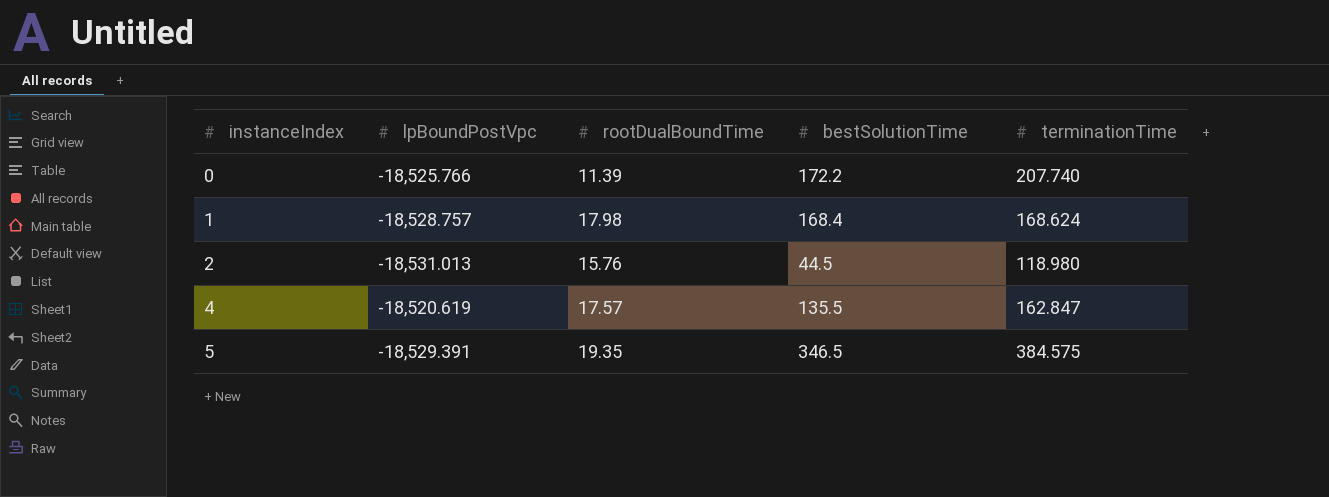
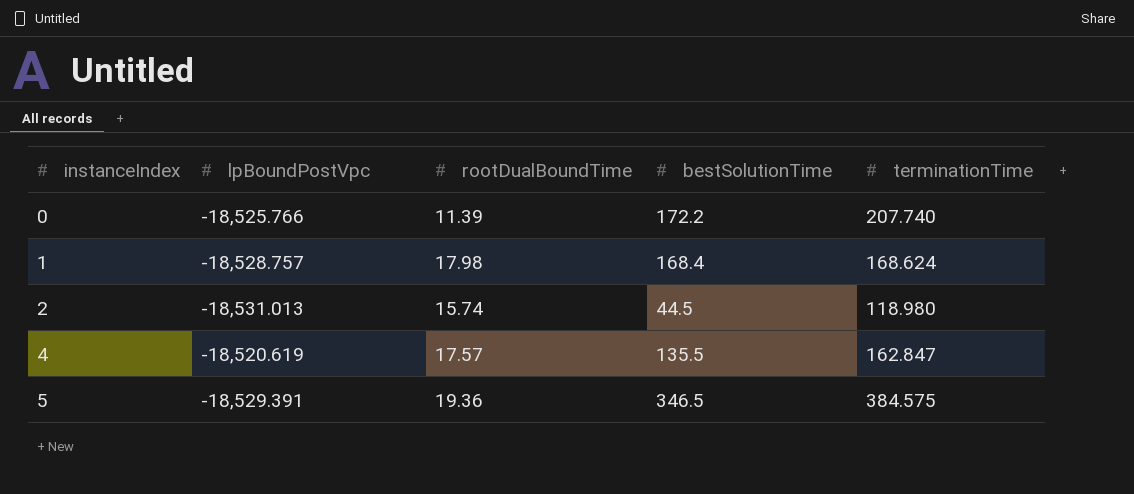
2 | rootDualBoundTime: 15.76 -> 15.74
5 | rootDualBoundTime: 19.35 -> 19.36

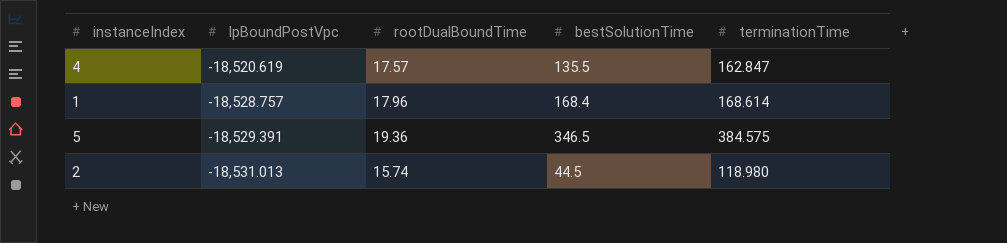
row order: instanceIndex ascending -> lpBoundPostVpc descending
row 0: -18,525.766 | 11.39 | 172.2 | 207.740 -> none
1 | rootDualBoundTime: 17.98 -> 17.96
1 | terminationTime: 168.624 -> 168.614

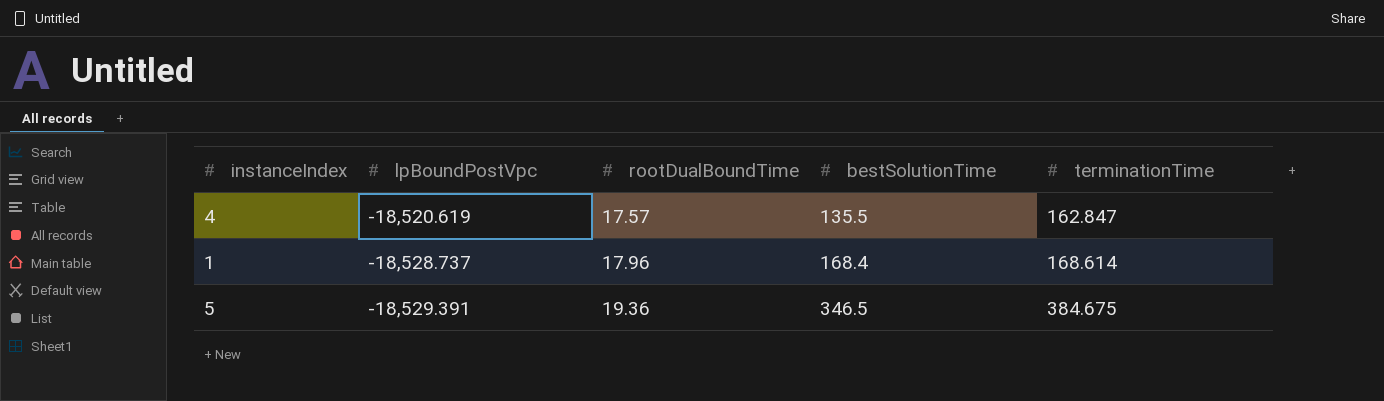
row 2: -18,531.013 | 15.74 | 44.5 | 118.980 -> none
1 | lpBoundPostVpc: -18,528.757 -> -18,528.737
5 | terminationTime: 384.575 -> 384.675

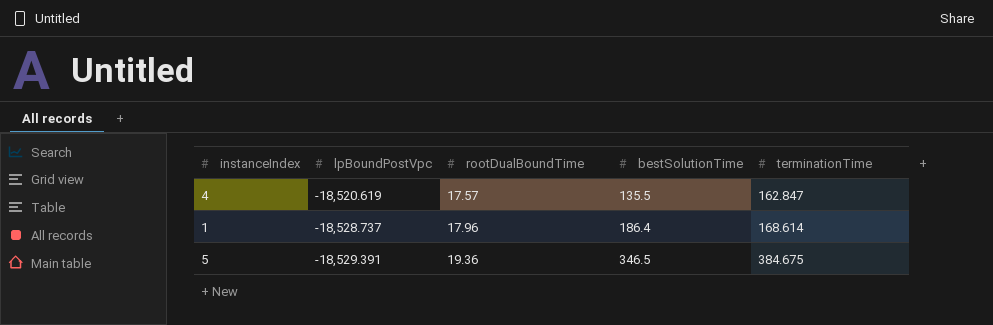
1 | bestSolutionTime: 168.4 -> 186.4

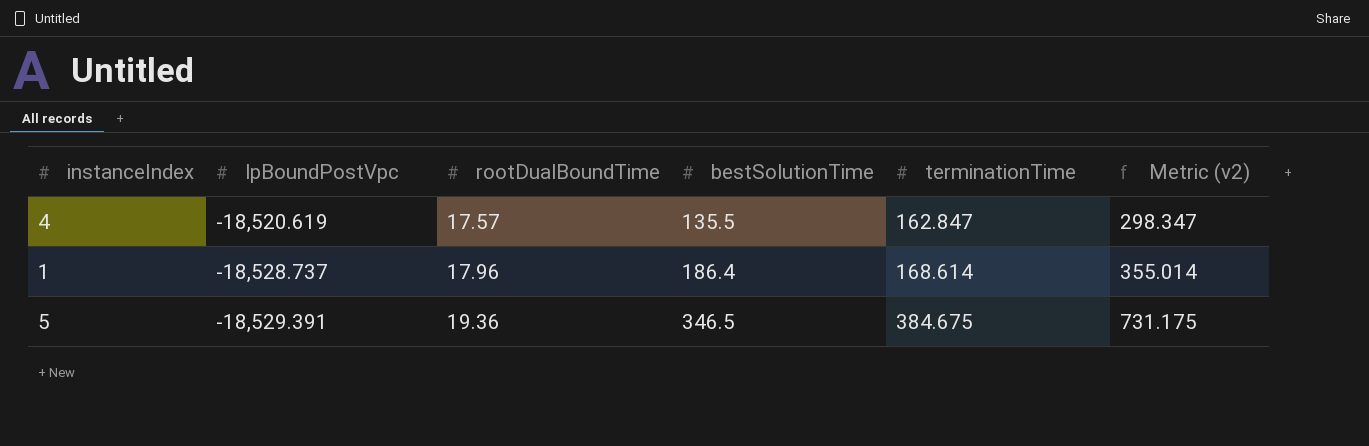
column Metric (v2) | formula: none -> [bestSolutionTime] + [terminationTime]

